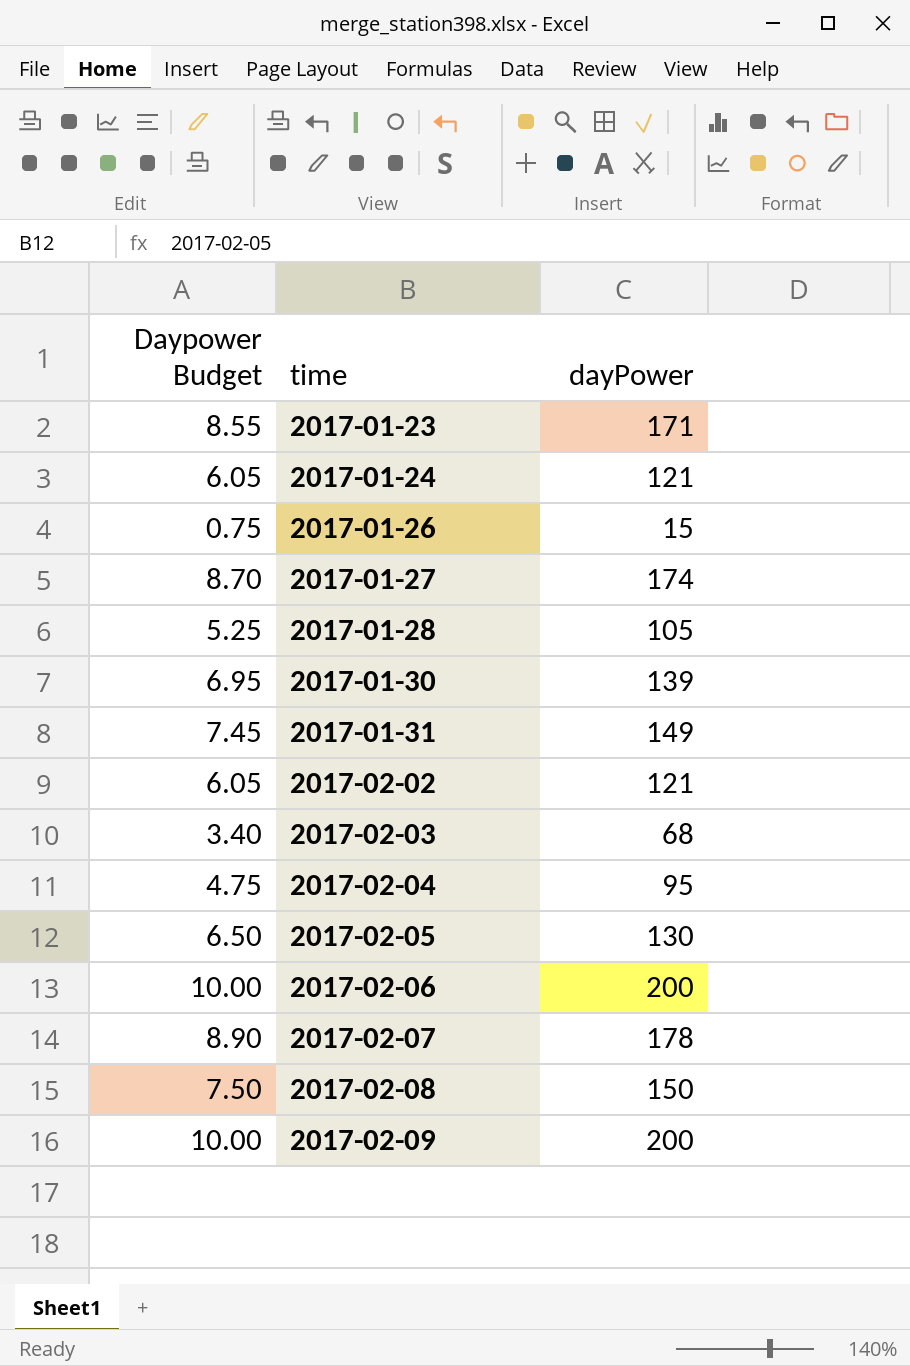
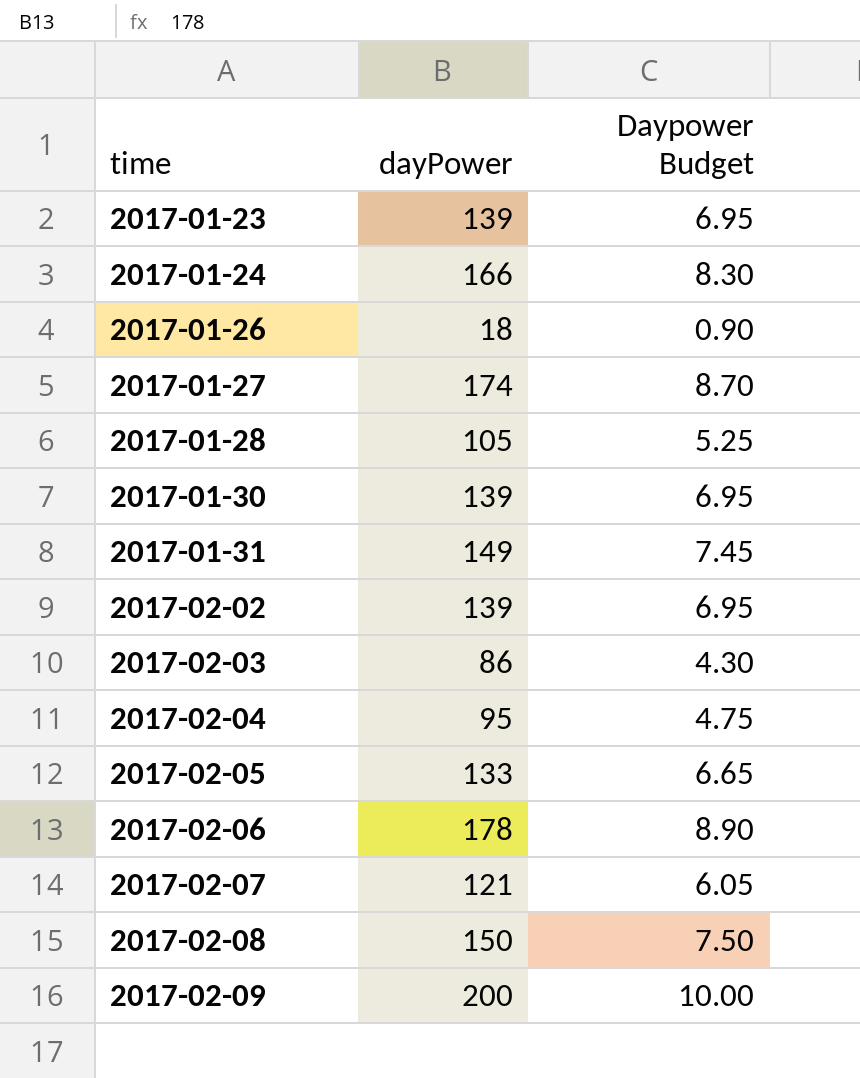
column Daypower Budget | position: 1 -> 3
2017-01-23 | dayPower: 171 -> 139
2017-01-23 | Daypower Budget: 8.55 -> 6.95
2017-01-24 | dayPower: 121 -> 166
2017-01-24 | Daypower Budget: 6.05 -> 8.30
2017-01-26 | dayPower: 15 -> 18
2017-01-26 | Daypower Budget: 0.75 -> 0.90
2017-02-02 | dayPower: 121 -> 139
2017-02-02 | Daypower Budget: 6.05 -> 6.95
2017-02-03 | dayPower: 68 -> 86
2017-02-03 | Daypower Budget: 3.40 -> 4.30
2017-02-05 | dayPower: 130 -> 133
2017-02-05 | Daypower Budget: 6.50 -> 6.65
2017-02-06 | dayPower: 200 -> 178
2017-02-06 | Daypower Budget: 10.00 -> 8.90
2017-02-07 | dayPower: 178 -> 121
2017-02-07 | Daypower Budget: 8.90 -> 6.05

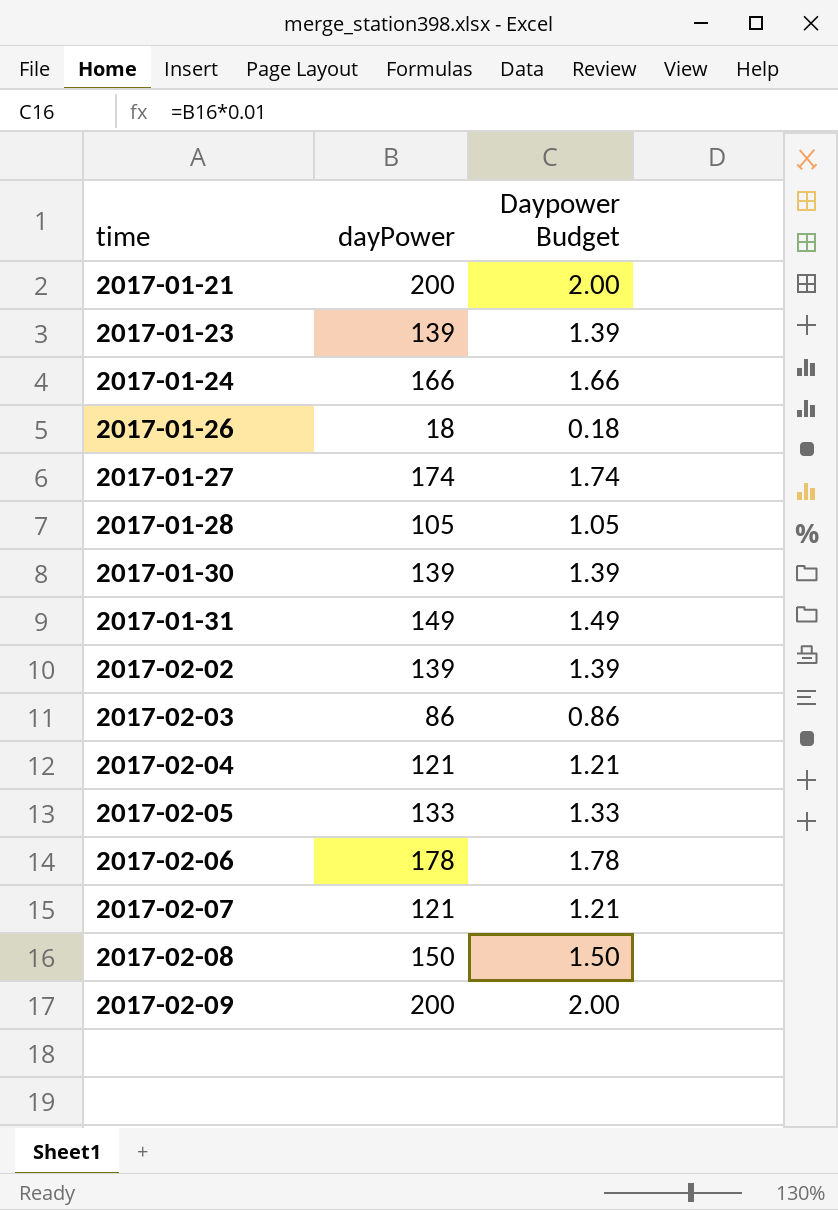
column Daypower Budget | formula: [dayPower] * 0.05 -> [dayPower] * 0.01
row 2017-01-21: none -> 200 | 2.00
2017-02-04 | dayPower: 95 -> 121

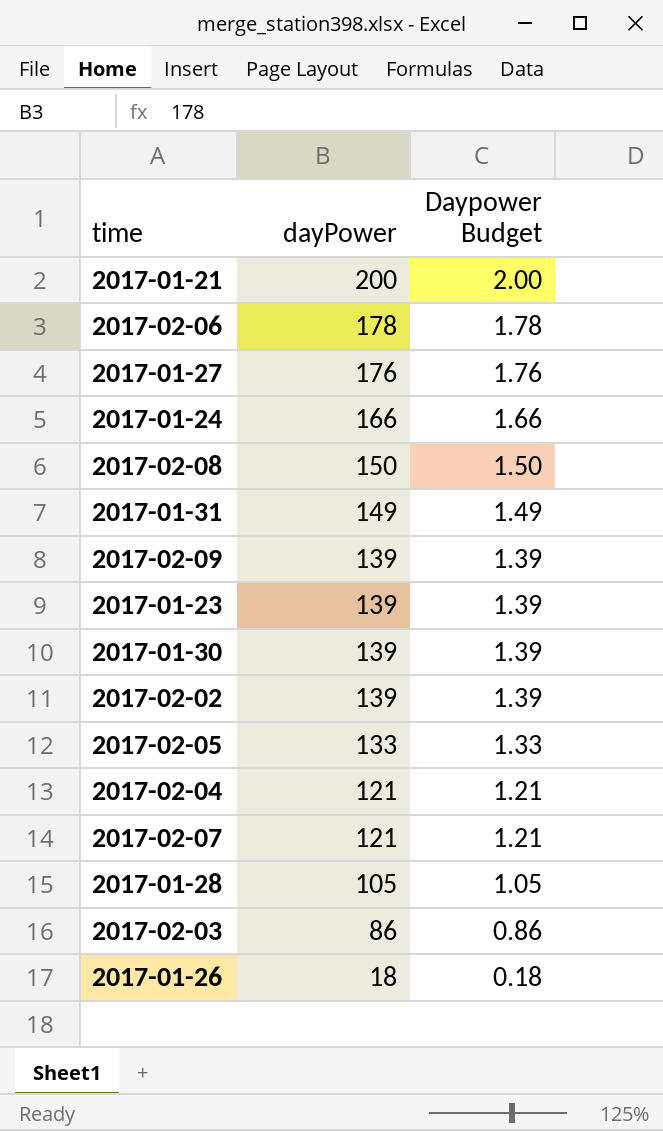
row order: time ascending -> dayPower descending
2017-01-27 | dayPower: 174 -> 176
2017-01-27 | Daypower Budget: 1.74 -> 1.76
2017-02-09 | dayPower: 200 -> 139
2017-02-09 | Daypower Budget: 2.00 -> 1.39

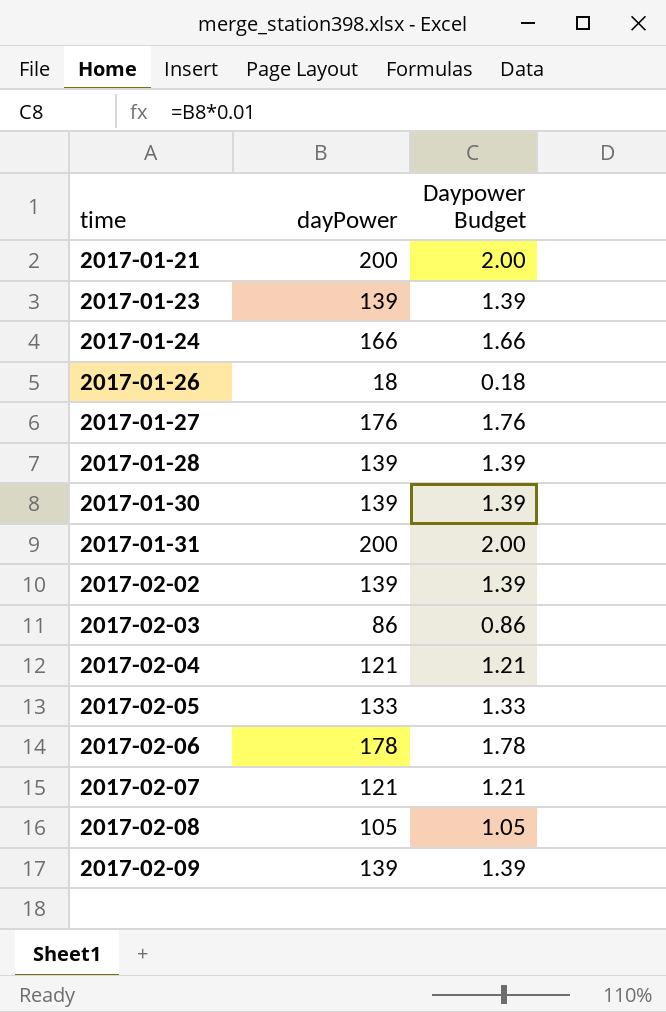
row order: dayPower descending -> time ascending
2017-01-28 | dayPower: 105 -> 139
2017-01-28 | Daypower Budget: 1.05 -> 1.39
2017-01-31 | dayPower: 149 -> 200
2017-01-31 | Daypower Budget: 1.49 -> 2.00
2017-02-08 | dayPower: 150 -> 105
2017-02-08 | Daypower Budget: 1.50 -> 1.05

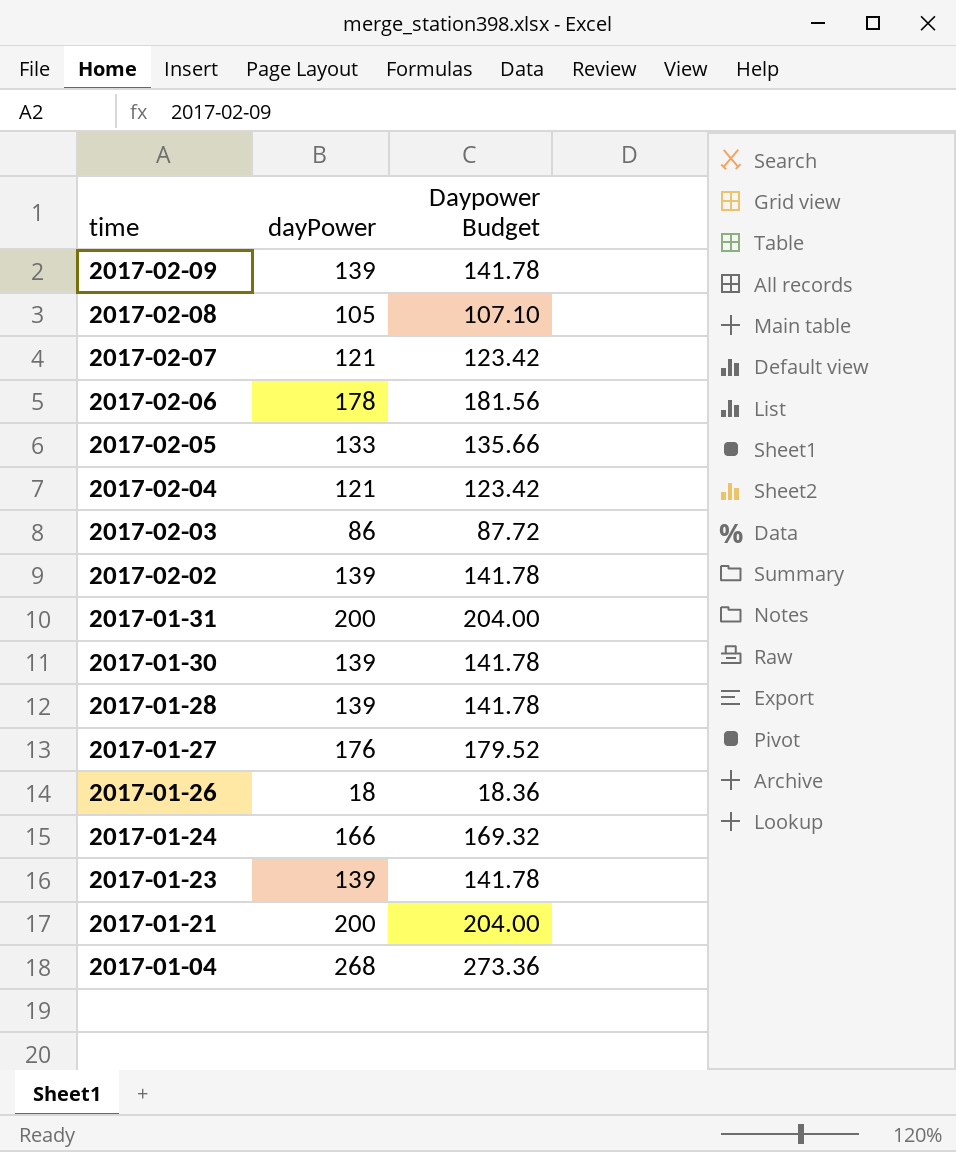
row order: time ascending -> time descending
column Daypower Budget | formula: [dayPower] * 0.01 -> [dayPower] * 1.02
row 2017-01-04: none -> 268 | 273.36

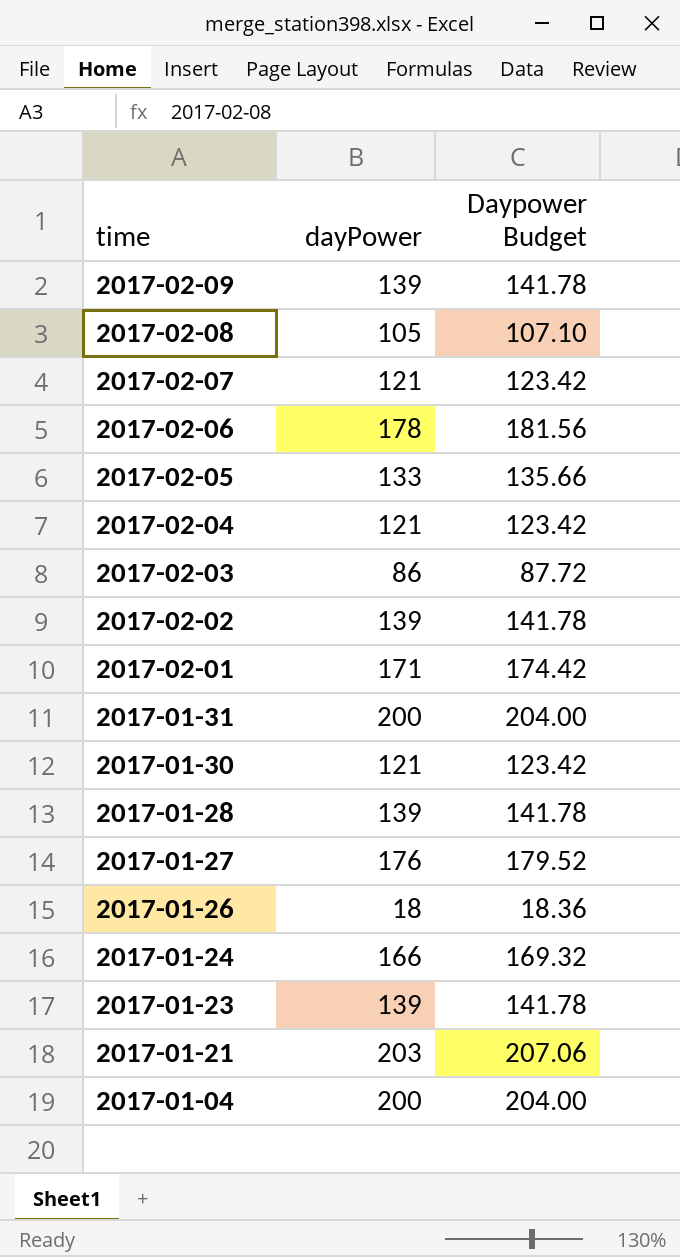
row 2017-02-01: none -> 171 | 174.42
2017-01-30 | dayPower: 139 -> 121
2017-01-30 | Daypower Budget: 141.78 -> 123.42
2017-01-21 | dayPower: 200 -> 203
2017-01-21 | Daypower Budget: 204.00 -> 207.06
2017-01-04 | dayPower: 268 -> 200
2017-01-04 | Daypower Budget: 273.36 -> 204.00

